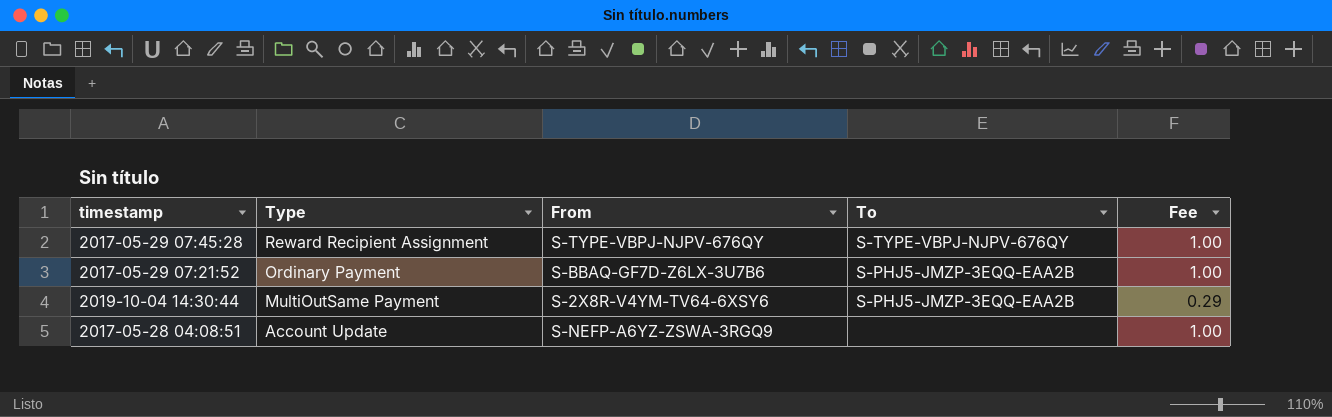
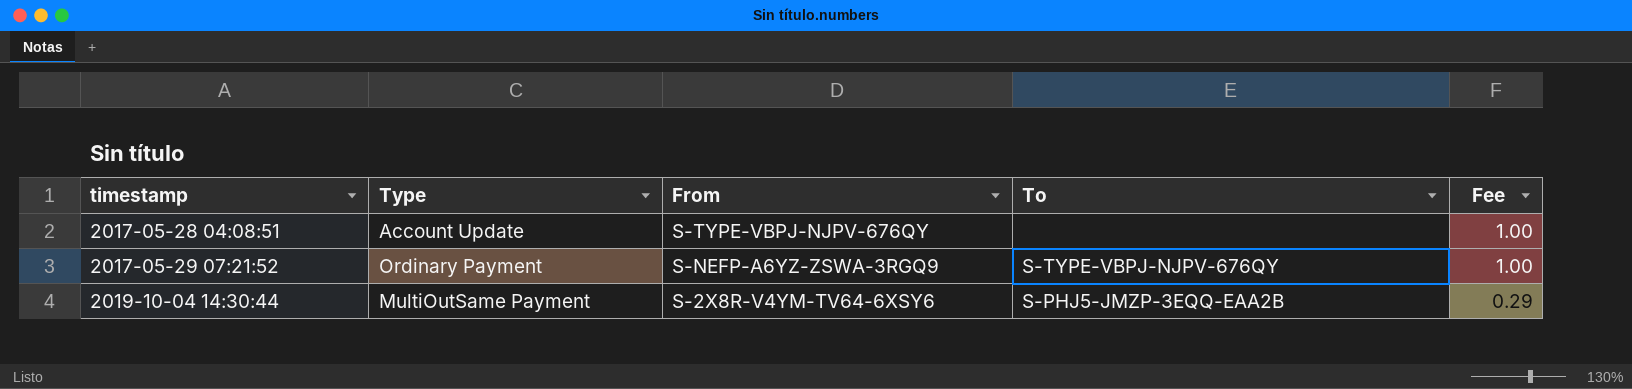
row order: Type descending -> timestamp ascending
row 2017-05-29 07:45:28: Reward Recipient Assignment | S-TYPE-VBPJ-NJPV-676QY | S-TYPE-VBPJ-NJPV-676QY | 1.00 -> none
2017-05-28 04:08:51 | From: S-NEFP-A6YZ-ZSWA-3RGQ9 -> S-TYPE-VBPJ-NJPV-676QY
2017-05-29 07:21:52 | From: S-BBAQ-GF7D-Z6LX-3U7B6 -> S-NEFP-A6YZ-ZSWA-3RGQ9
2017-05-29 07:21:52 | To: S-PHJ5-JMZP-3EQQ-EAA2B -> S-TYPE-VBPJ-NJPV-676QY

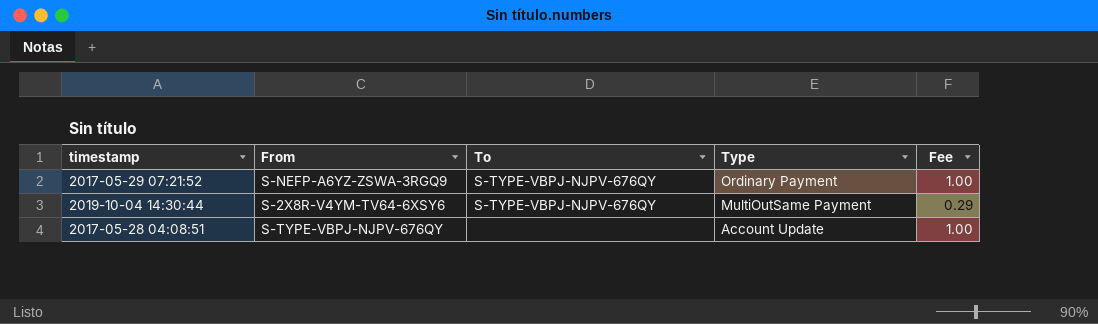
row order: timestamp ascending -> Type descending
column Type | position: 2 -> 4
2019-10-04 14:30:44 | To: S-PHJ5-JMZP-3EQQ-EAA2B -> S-TYPE-VBPJ-NJPV-676QY

